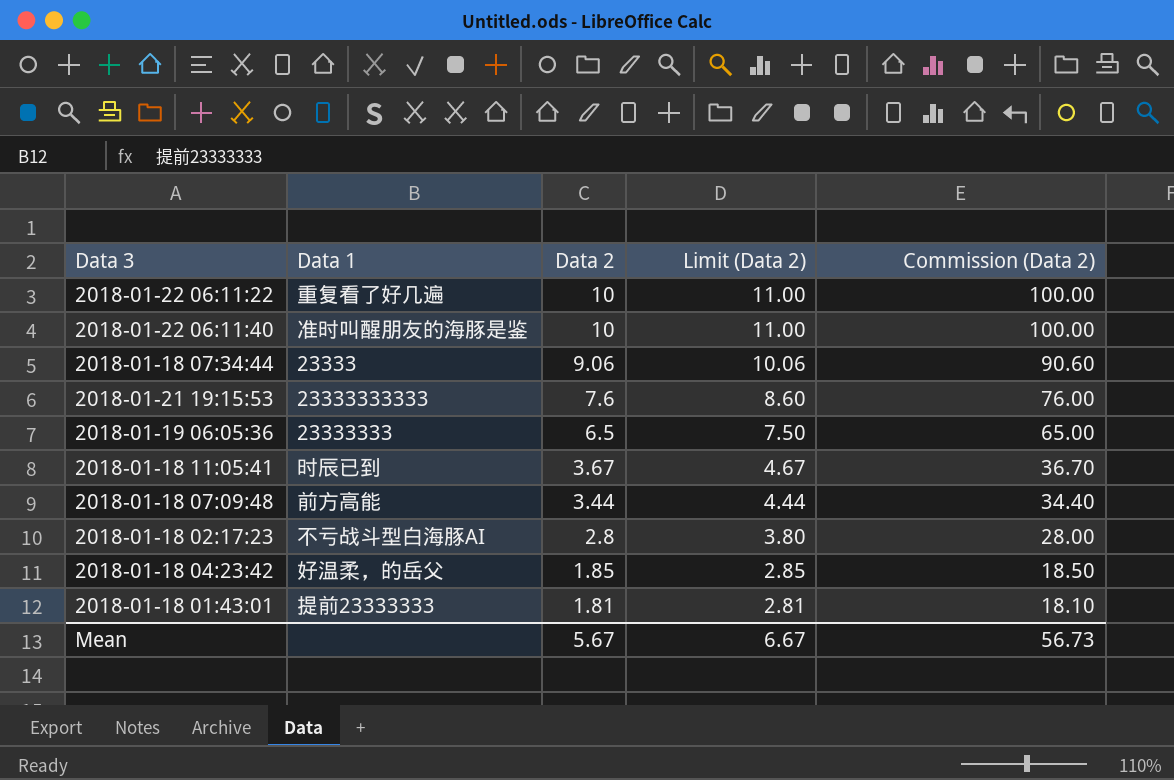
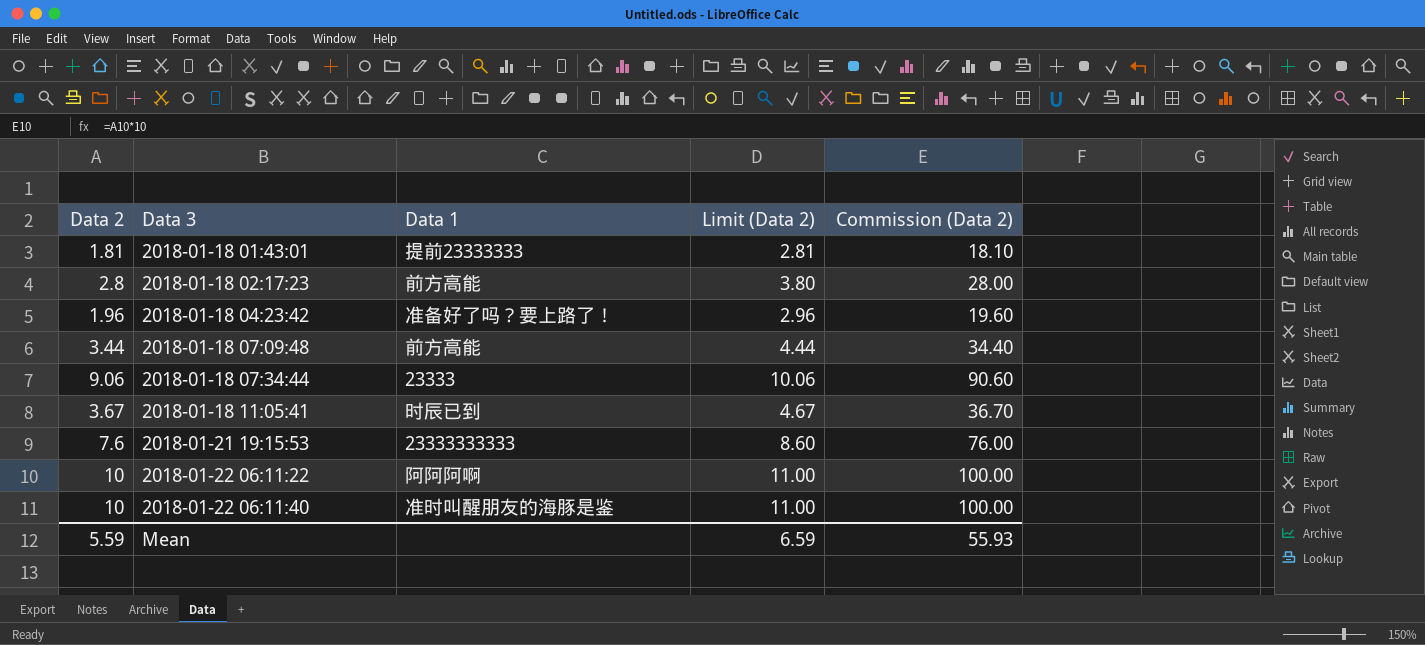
row order: Data 2 descending -> Data 3 ascending
column Data 2 | position: 3 -> 1
row 2018-01-19 06:05:36: 23333333 | 6.5 | 7.50 | 65.00 -> none
2018-01-18 02:17:23 | Data 1: 不亏战斗型白海豚AI -> 前方高能
2018-01-18 04:23:42 | Data 2: 1.85 -> 1.96
2018-01-18 04:23:42 | Data 1: 好温柔，的岳父 -> 准备好了吗？要上路了！
2018-01-18 04:23:42 | Limit (Data 2): 2.85 -> 2.96
2018-01-18 04:23:42 | Commission (Data 2): 18.50 -> 19.60
2018-01-22 06:11:22 | Data 1: 重复看了好几遍 -> 阿阿阿啊
Mean | Data 2: 5.67 -> 5.59
Mean | Limit (Data 2): 6.67 -> 6.59
Mean | Commission (Data 2): 56.73 -> 55.93

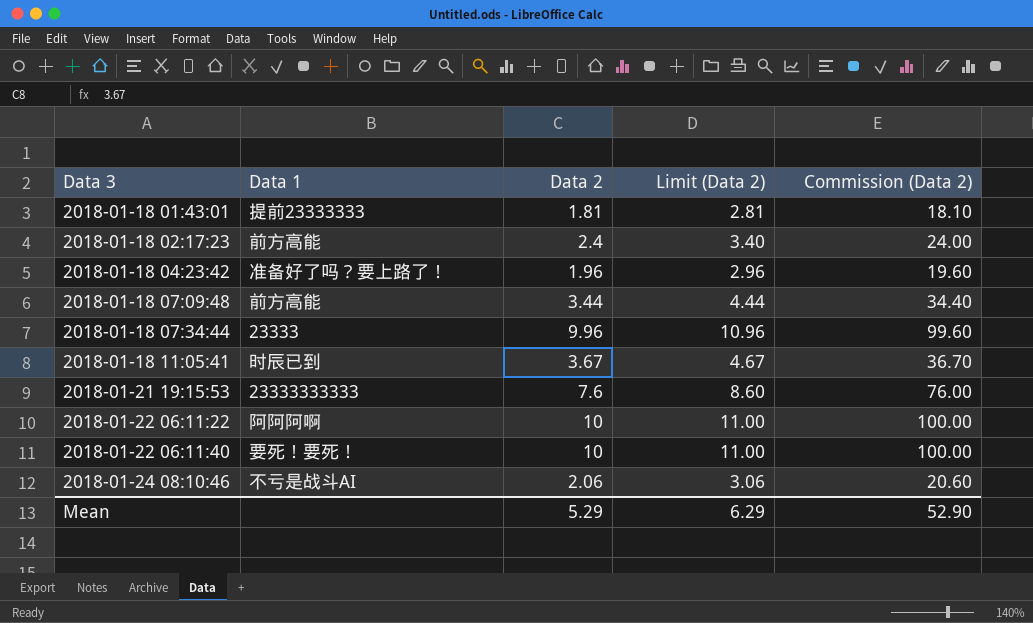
column Data 2 | position: 1 -> 3
2018-01-18 02:17:23 | Data 2: 2.8 -> 2.4
2018-01-18 02:17:23 | Limit (Data 2): 3.80 -> 3.40
2018-01-18 02:17:23 | Commission (Data 2): 28.00 -> 24.00
2018-01-18 07:34:44 | Data 2: 9.06 -> 9.96
2018-01-18 07:34:44 | Limit (Data 2): 10.06 -> 10.96
2018-01-18 07:34:44 | Commission (Data 2): 90.60 -> 99.60
2018-01-22 06:11:40 | Data 1: 准时叫醒朋友的海豚是鉴 -> 要死！要死！
row 2018-01-24 08:10:46: none -> 不亏是战斗AI | 2.06 | 3.06 | 20.60
Mean | Data 2: 5.59 -> 5.29
Mean | Limit (Data 2): 6.59 -> 6.29
Mean | Commission (Data 2): 55.93 -> 52.90

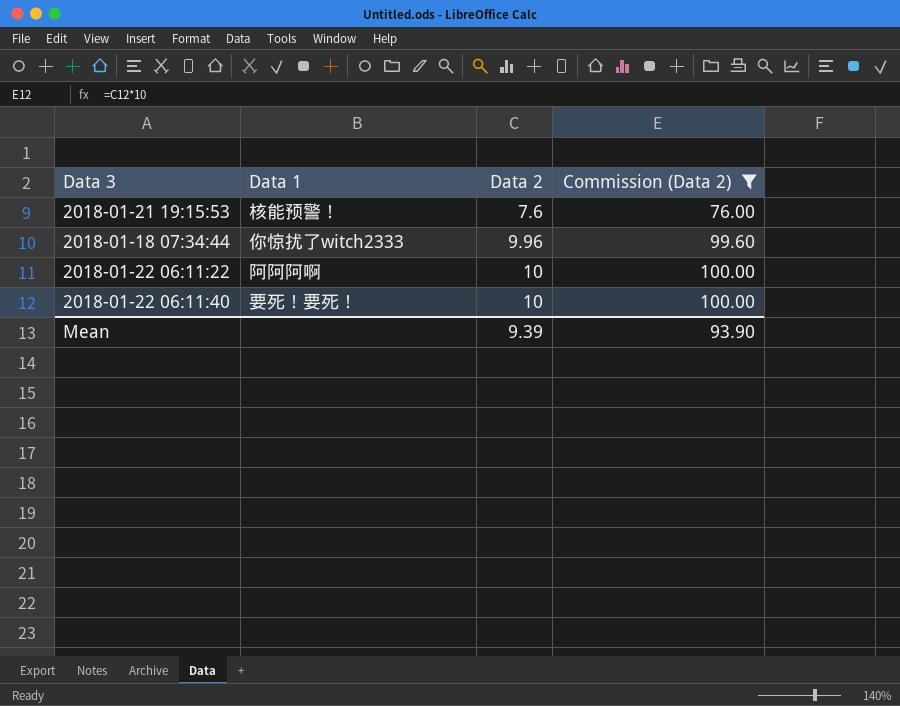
filter: none -> Commission (Data 2) >= 76.00
row order: Data 3 ascending -> Data 2 ascending
column Limit (Data 2) | formula: [Data 2] + 1 -> none
2018-01-21 19:15:53 | Data 1: 23333333333 -> 核能预警！
2018-01-18 07:34:44 | Data 1: 23333 -> 你惊扰了witch2333
Mean | Data 2: 5.29 -> 9.39
Mean | Commission (Data 2): 52.90 -> 93.90

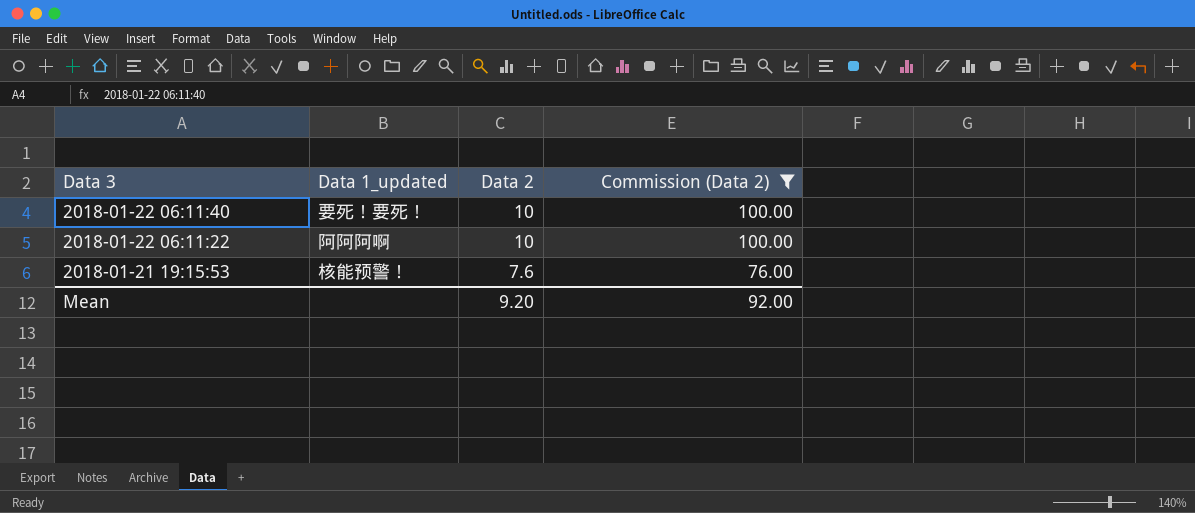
row order: Data 2 ascending -> Data 3 descending
column name: Data 1 -> Data 1_updated
row 2018-01-18 07:34:44: 你惊扰了witch2333 | 9.96 | 99.60 -> none
Mean | Data 2: 9.39 -> 9.20
Mean | Commission (Data 2): 93.90 -> 92.00

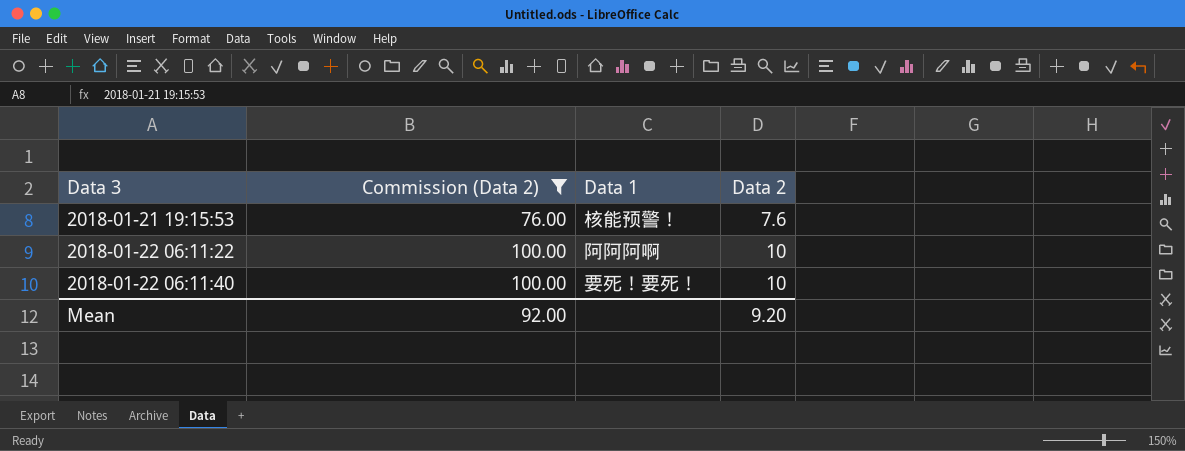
row order: Data 3 descending -> Data 3 ascending
column Commission (Data 2) | position: 4 -> 2
column name: Data 1_updated -> Data 1

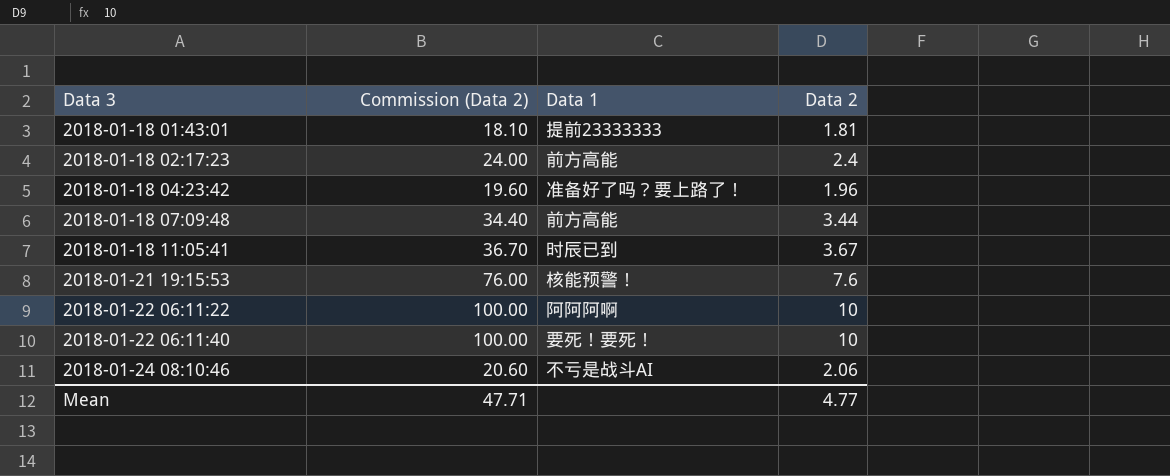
filter: Commission (Data 2) >= 76.00 -> none
Mean | Commission (Data 2): 92.00 -> 47.71
Mean | Data 2: 9.20 -> 4.77

